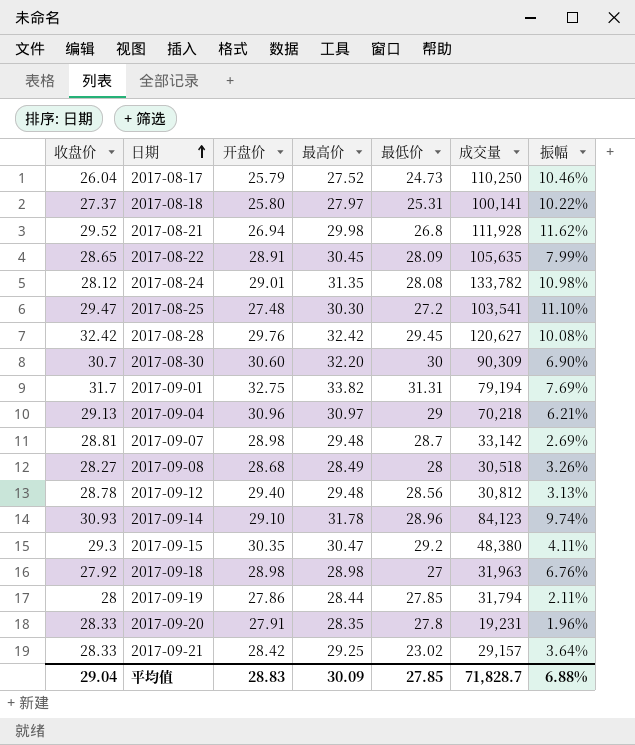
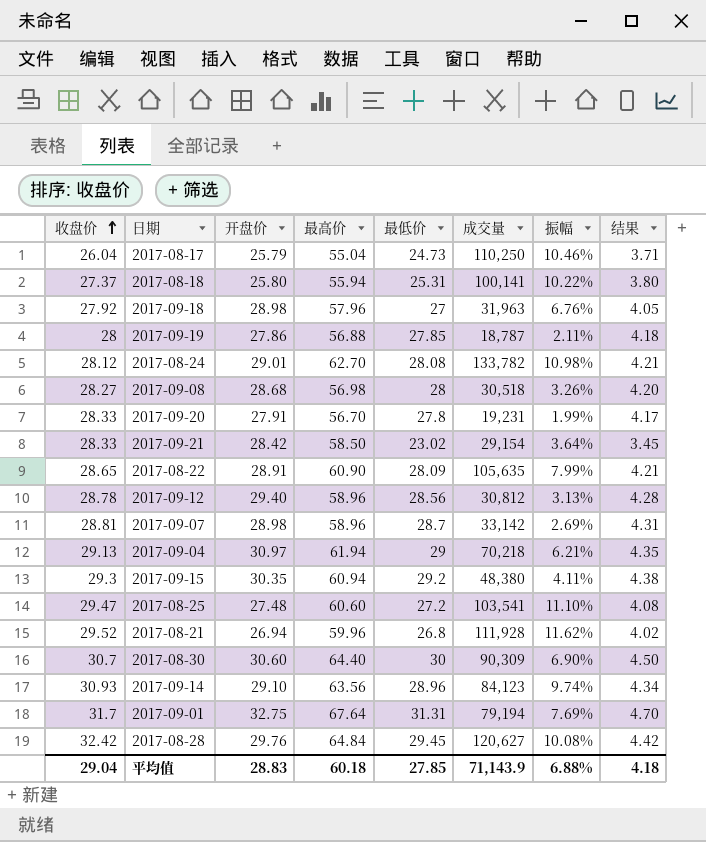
row order: 日期 ascending -> 收盘价 ascending
column 结果 | formula: none -> [最低价] * 0.15
2017-08-17 | 最高价: 27.52 -> 55.04
2017-08-18 | 最高价: 27.97 -> 55.94
2017-09-18 | 最高价: 28.98 -> 57.96
2017-09-19 | 最高价: 28.44 -> 56.88
2017-09-19 | 成交量: 31,794 -> 18,787
2017-08-24 | 最高价: 31.35 -> 62.70
2017-09-08 | 最高价: 28.49 -> 56.98
2017-09-20 | 最高价: 28.35 -> 56.70
2017-09-20 | 振幅: 1.96% -> 1.99%
2017-09-21 | 最高价: 29.25 -> 58.50
2017-09-21 | 成交量: 29,157 -> 29,154
2017-08-22 | 最高价: 30.45 -> 60.90
2017-09-12 | 最高价: 29.48 -> 58.96
2017-09-07 | 最高价: 29.48 -> 58.96
2017-09-04 | 开盘价: 30.96 -> 30.97
2017-09-04 | 最高价: 30.97 -> 61.94
2017-09-15 | 最高价: 30.47 -> 60.94
2017-08-25 | 最高价: 30.30 -> 60.60
2017-08-21 | 最高价: 29.98 -> 59.96
2017-08-30 | 最高价: 32.20 -> 64.40
2017-09-14 | 最高价: 31.78 -> 63.56
2017-09-01 | 最高价: 33.82 -> 67.64
2017-08-28 | 最高价: 32.42 -> 64.84
平均值 | 最高价: 30.09 -> 60.18
平均值 | 成交量: 71,828.7 -> 71,143.9

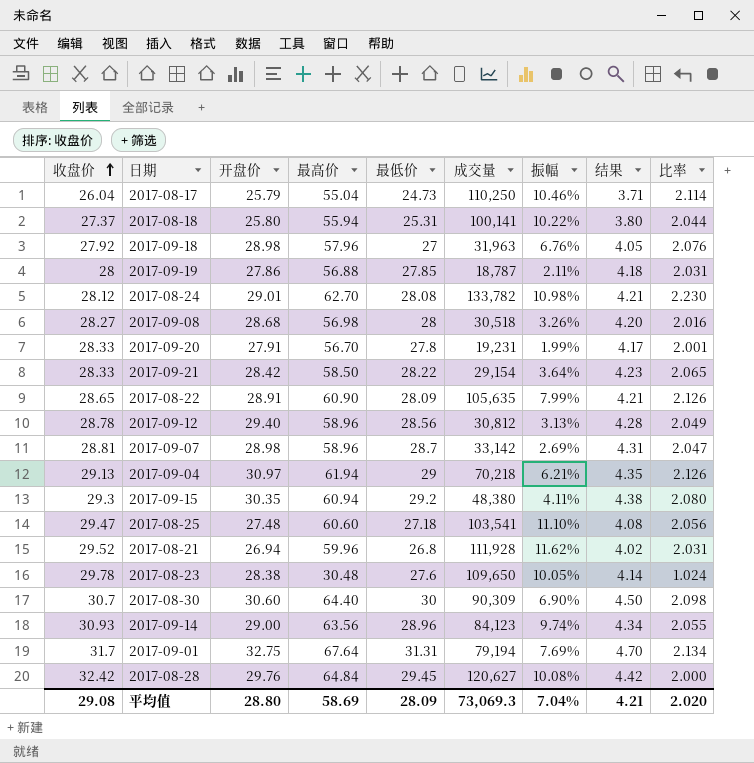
column 比率 | formula: none -> [最高价] / [收盘价]
2017-09-21 | 最低价: 23.02 -> 28.22
2017-09-21 | 结果: 3.45 -> 4.23
2017-08-25 | 最低价: 27.2 -> 27.18
row 2017-08-23: none -> 29.78 | 28.38 | 30.48 | 27.6 | 109,650 | 10.05% | 4.14 | 1.024
2017-09-14 | 开盘价: 29.10 -> 29.00
平均值 | 收盘价: 29.04 -> 29.08
平均值 | 开盘价: 28.83 -> 28.80
平均值 | 最高价: 60.18 -> 58.69
平均值 | 最低价: 27.85 -> 28.09
平均值 | 成交量: 71,143.9 -> 73,069.3
平均值 | 振幅: 6.88% -> 7.04%
平均值 | 结果: 4.18 -> 4.21

